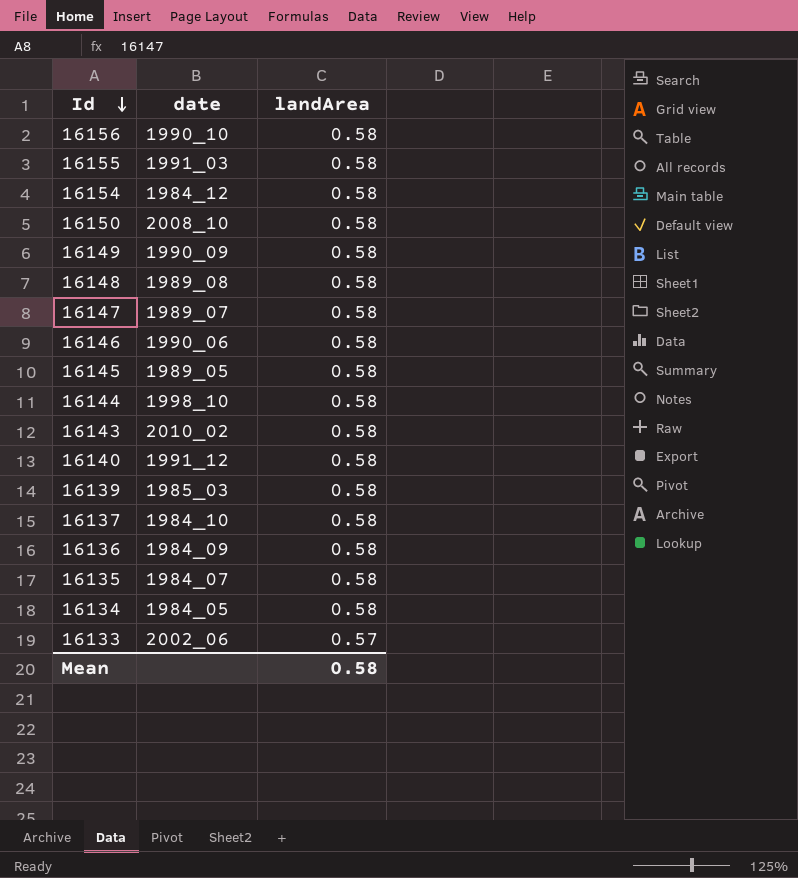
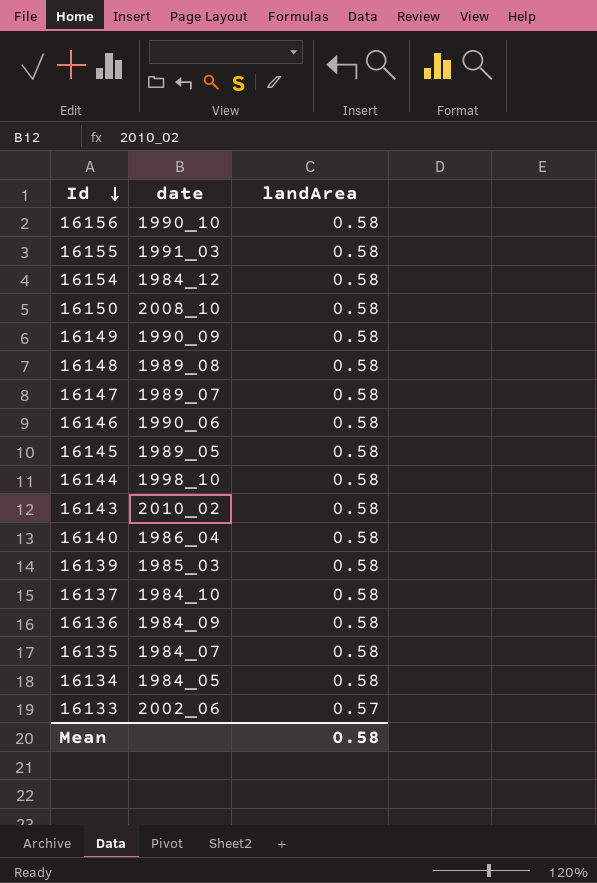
16140 | date: 1991_12 -> 1986_04

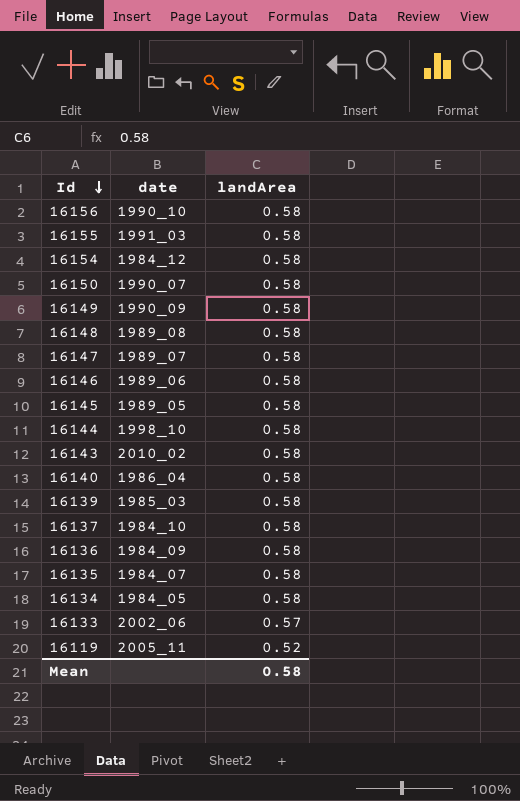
16150 | date: 2008_10 -> 1990_07
16146 | date: 1990_06 -> 1989_06
row 16119: none -> 2005_11 | 0.52

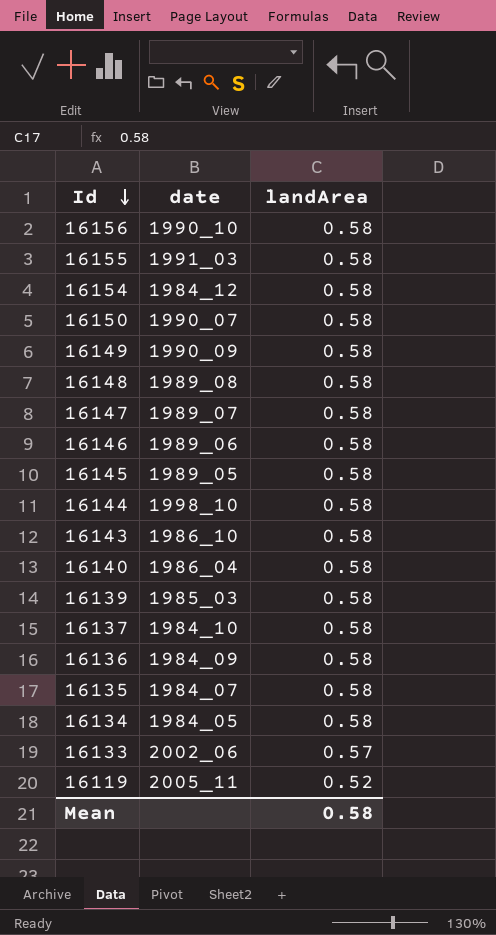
16143 | date: 2010_02 -> 1986_10

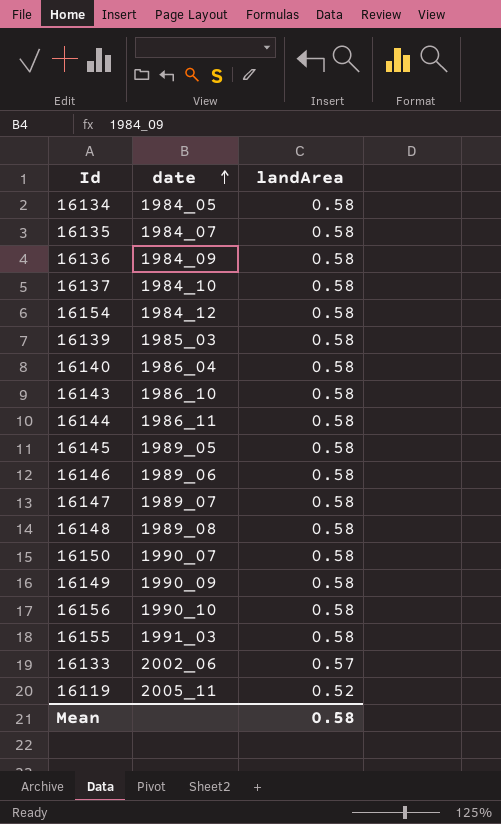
row order: Id descending -> date ascending
16144 | date: 1998_10 -> 1986_11

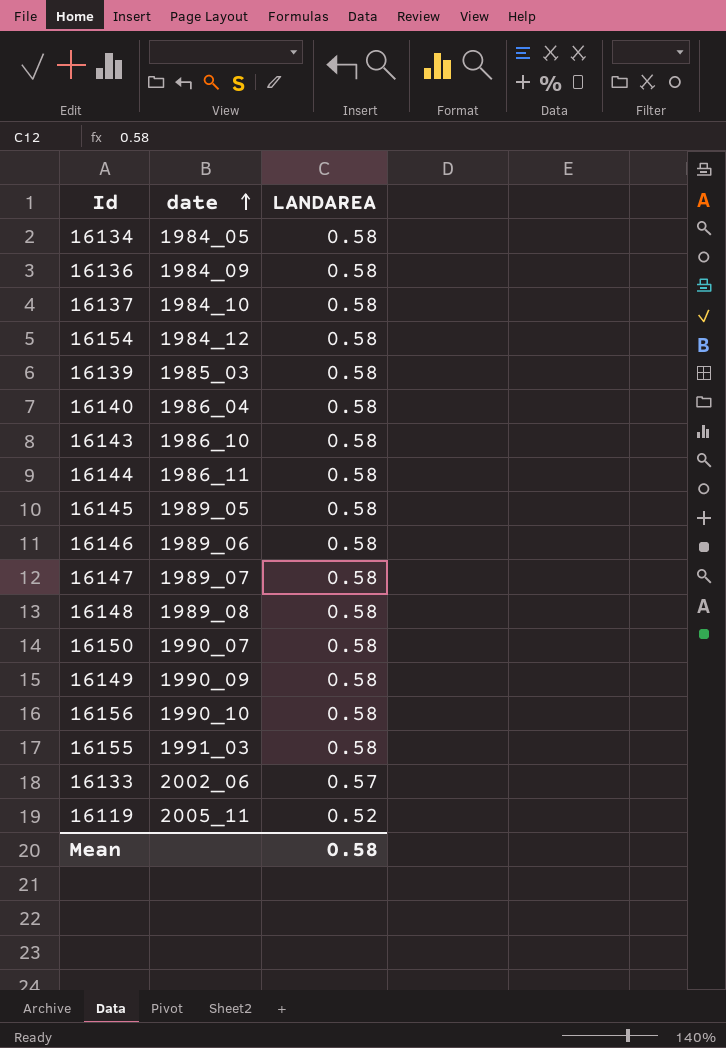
column name: landArea -> LANDAREA
row 16135: 1984_07 | 0.58 -> none

